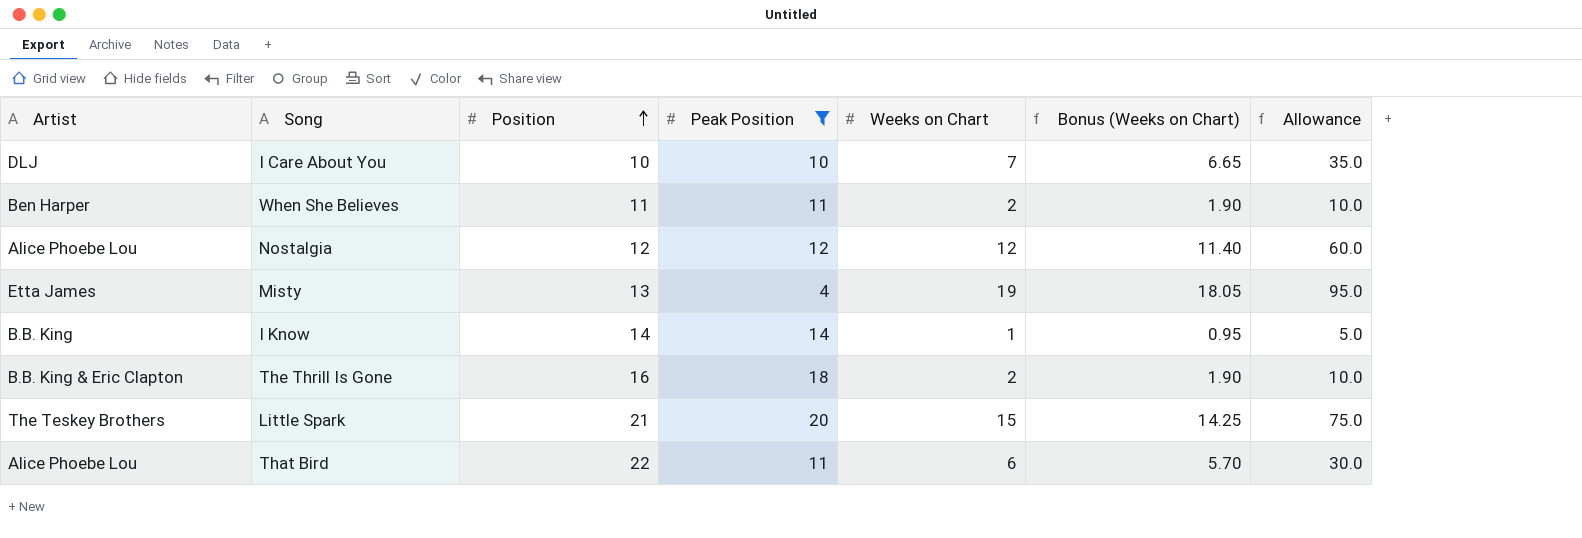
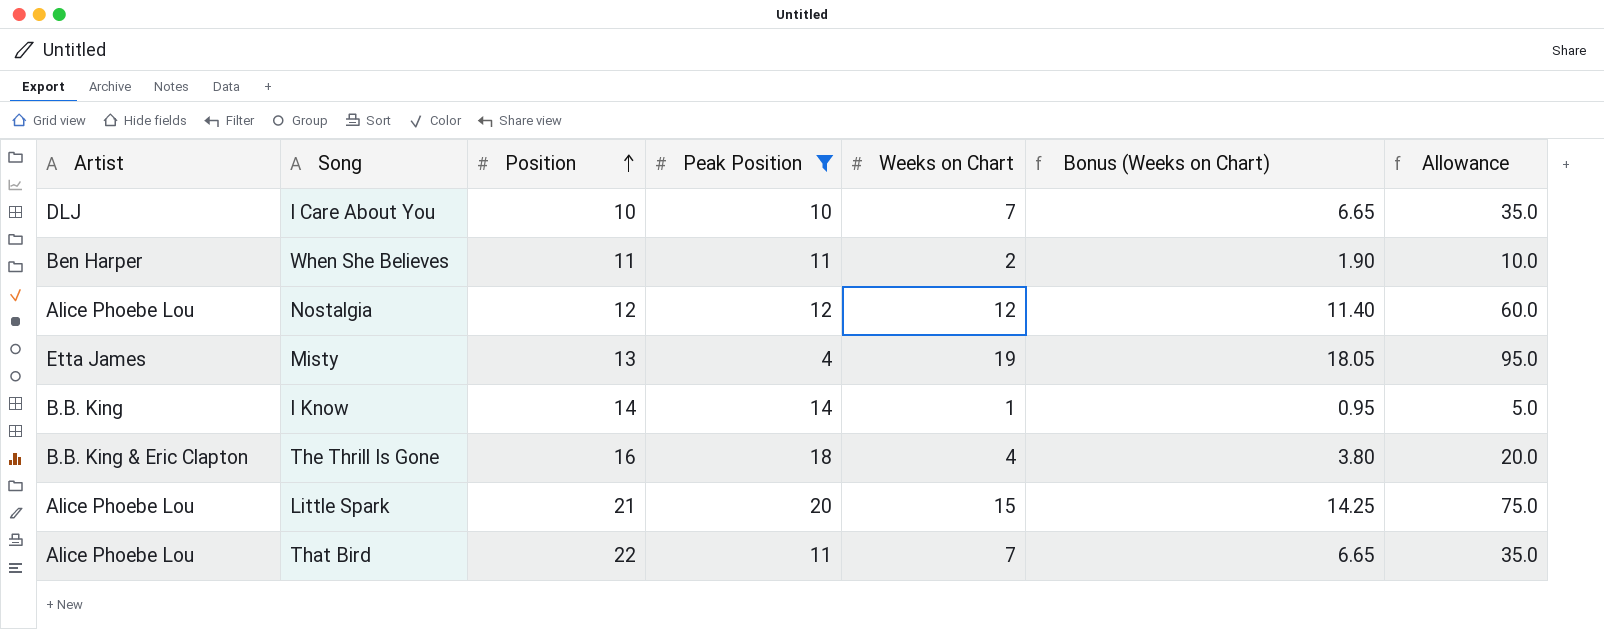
The Thrill Is Gone | Weeks on Chart: 2 -> 4
The Thrill Is Gone | Bonus (Weeks on Chart): 1.90 -> 3.80
The Thrill Is Gone | Allowance: 10.0 -> 20.0
Little Spark | Artist: The Teskey Brothers -> Alice Phoebe Lou
That Bird | Weeks on Chart: 6 -> 7
That Bird | Bonus (Weeks on Chart): 5.70 -> 6.65
That Bird | Allowance: 30.0 -> 35.0

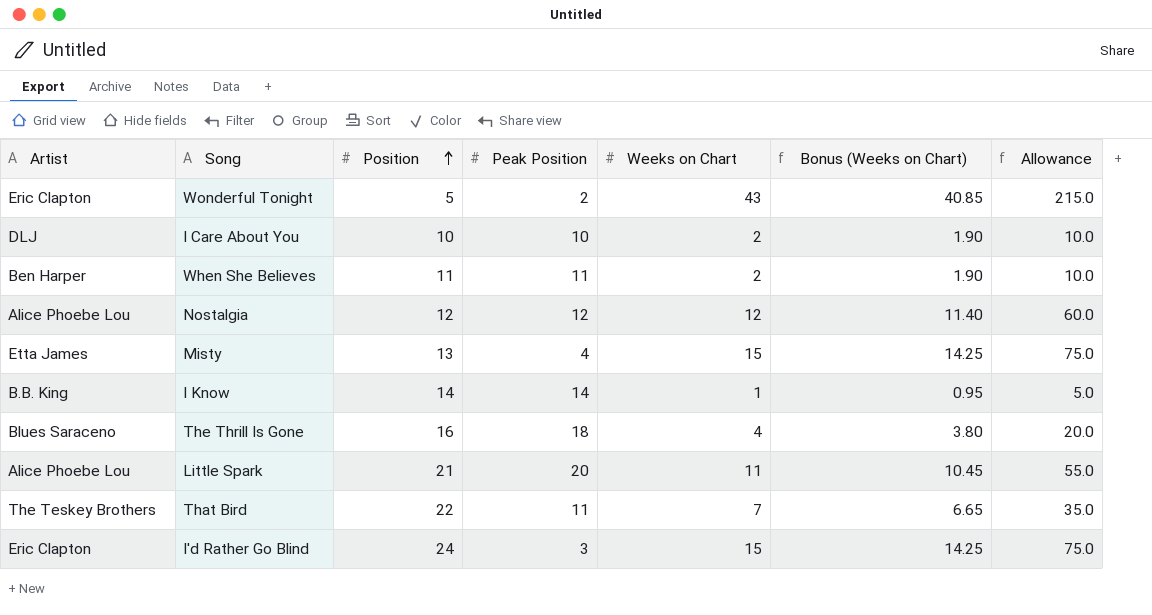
filter: Peak Position >= 4 -> none
I Care About You | Weeks on Chart: 7 -> 2
I Care About You | Bonus (Weeks on Chart): 6.65 -> 1.90
I Care About You | Allowance: 35.0 -> 10.0
Misty | Weeks on Chart: 19 -> 15
Misty | Bonus (Weeks on Chart): 18.05 -> 14.25
Misty | Allowance: 95.0 -> 75.0
The Thrill Is Gone | Artist: B.B. King & Eric Clapton -> Blues Saraceno
Little Spark | Weeks on Chart: 15 -> 11
Little Spark | Bonus (Weeks on Chart): 14.25 -> 10.45
Little Spark | Allowance: 75.0 -> 55.0
That Bird | Artist: Alice Phoebe Lou -> The Teskey Brothers

